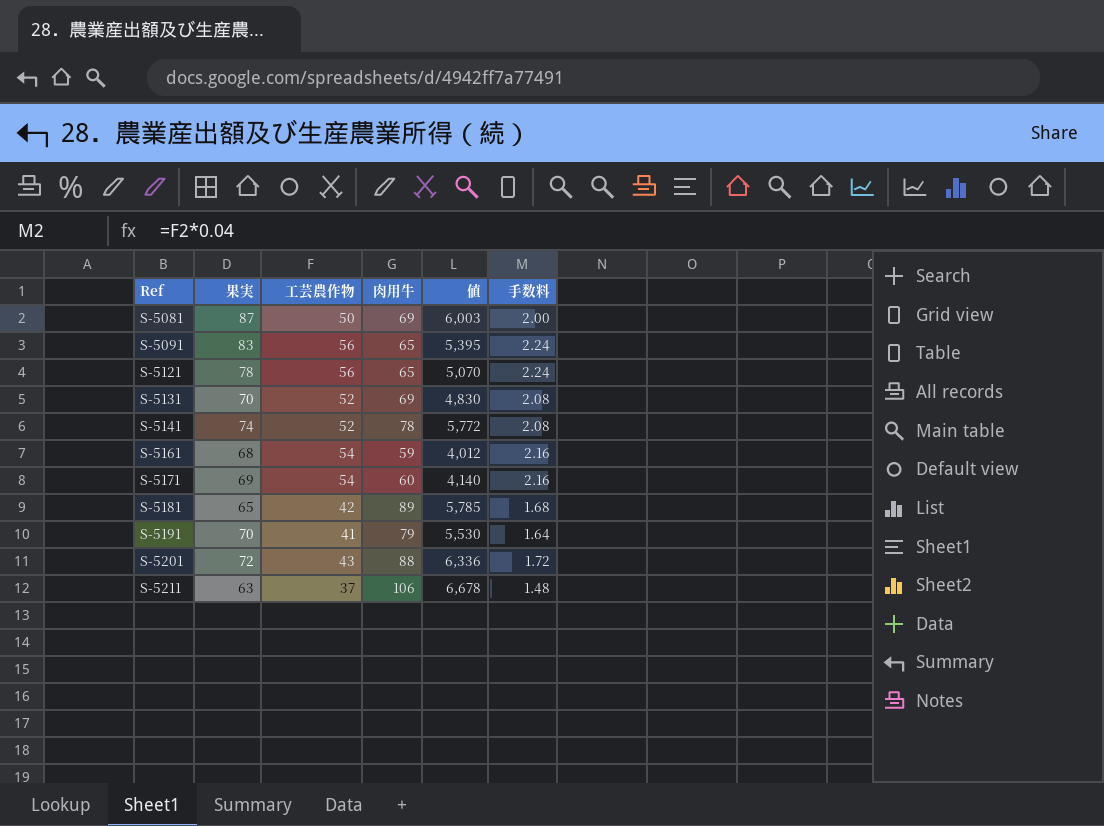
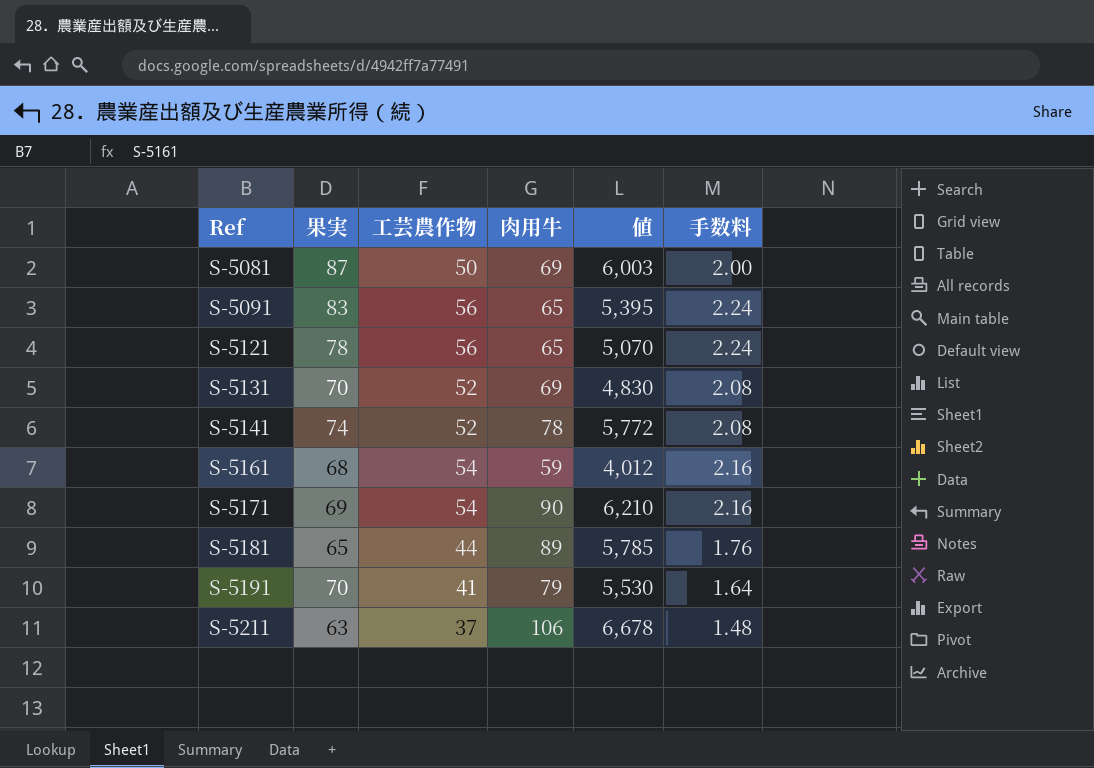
row S-5201: 72 | 43 | 88 | 6,336 | 1.72 -> none
S-5171 | 肉用牛: 60 -> 90
S-5171 | 値: 4,140 -> 6,210
S-5181 | 工芸農作物: 42 -> 44
S-5181 | 手数料: 1.68 -> 1.76

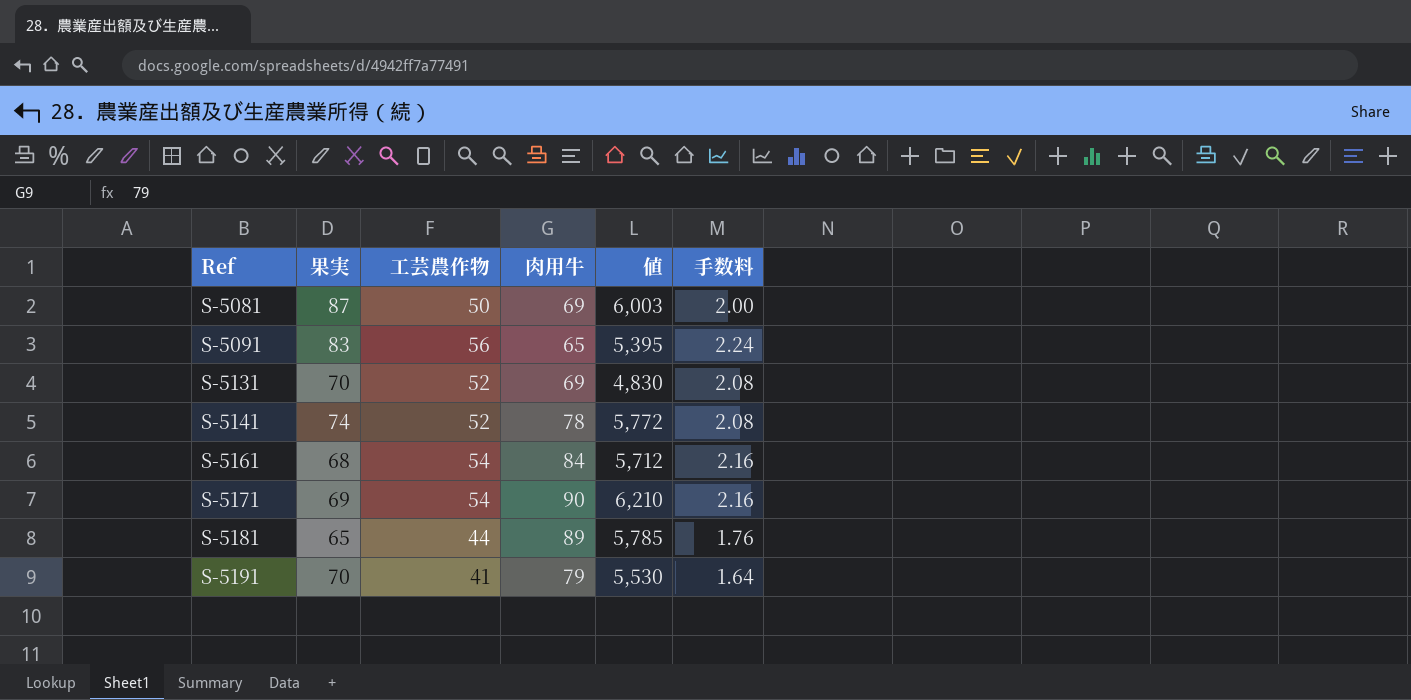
row S-5121: 78 | 56 | 65 | 5,070 | 2.24 -> none
row S-5211: 63 | 37 | 106 | 6,678 | 1.48 -> none
S-5161 | 肉用牛: 59 -> 84
S-5161 | 値: 4,012 -> 5,712

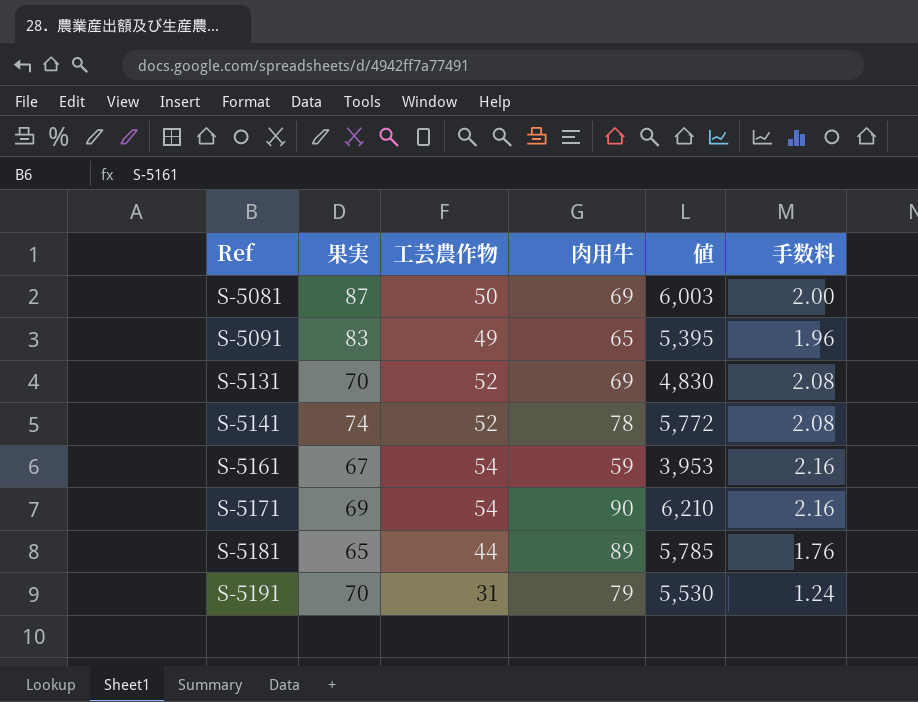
S-5091 | 工芸農作物: 56 -> 49
S-5091 | 手数料: 2.24 -> 1.96
S-5161 | 果実: 68 -> 67
S-5161 | 肉用牛: 84 -> 59
S-5161 | 値: 5,712 -> 3,953
S-5191 | 工芸農作物: 41 -> 31
S-5191 | 手数料: 1.64 -> 1.24

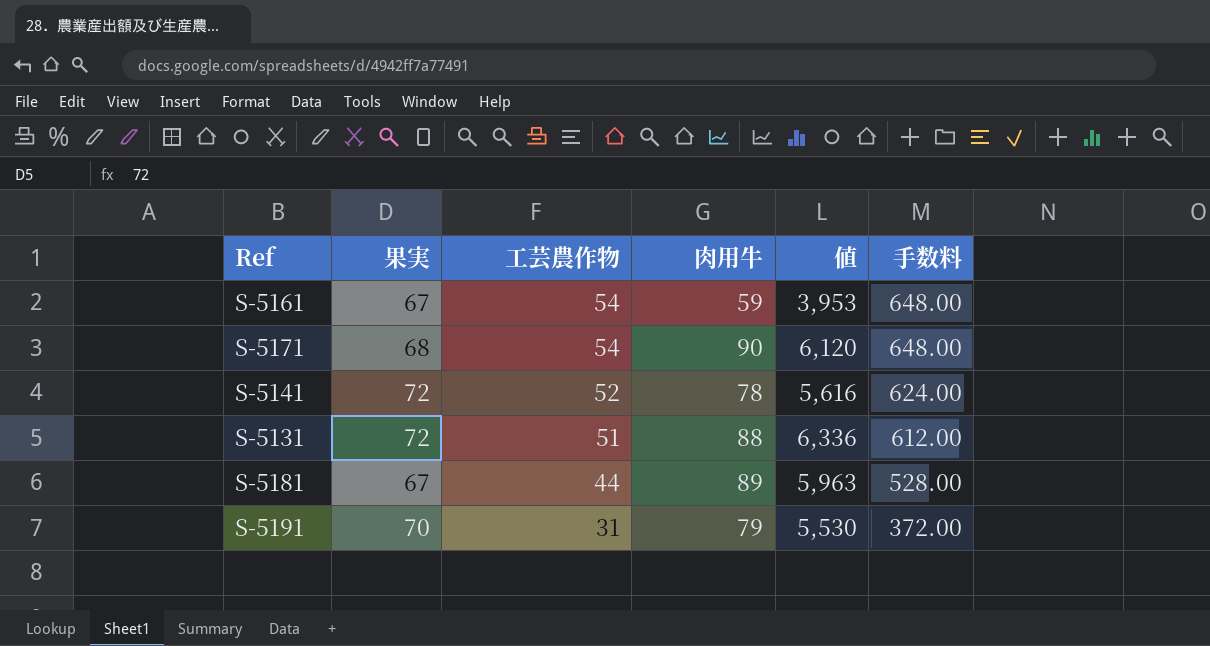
row order: Ref ascending -> 工芸農作物 descending
column 手数料 | formula: [工芸農作物] * 0.04 -> [工芸農作物] * 12
row S-5081: 87 | 50 | 69 | 6,003 | 2.00 -> none
row S-5091: 83 | 49 | 65 | 5,395 | 1.96 -> none
S-5171 | 果実: 69 -> 68
S-5171 | 値: 6,210 -> 6,120
S-5141 | 果実: 74 -> 72
S-5141 | 値: 5,772 -> 5,616
S-5131 | 果実: 70 -> 72
S-5131 | 工芸農作物: 52 -> 51
S-5131 | 肉用牛: 69 -> 88
S-5131 | 値: 4,830 -> 6,336
S-5181 | 果実: 65 -> 67
S-5181 | 値: 5,785 -> 5,963

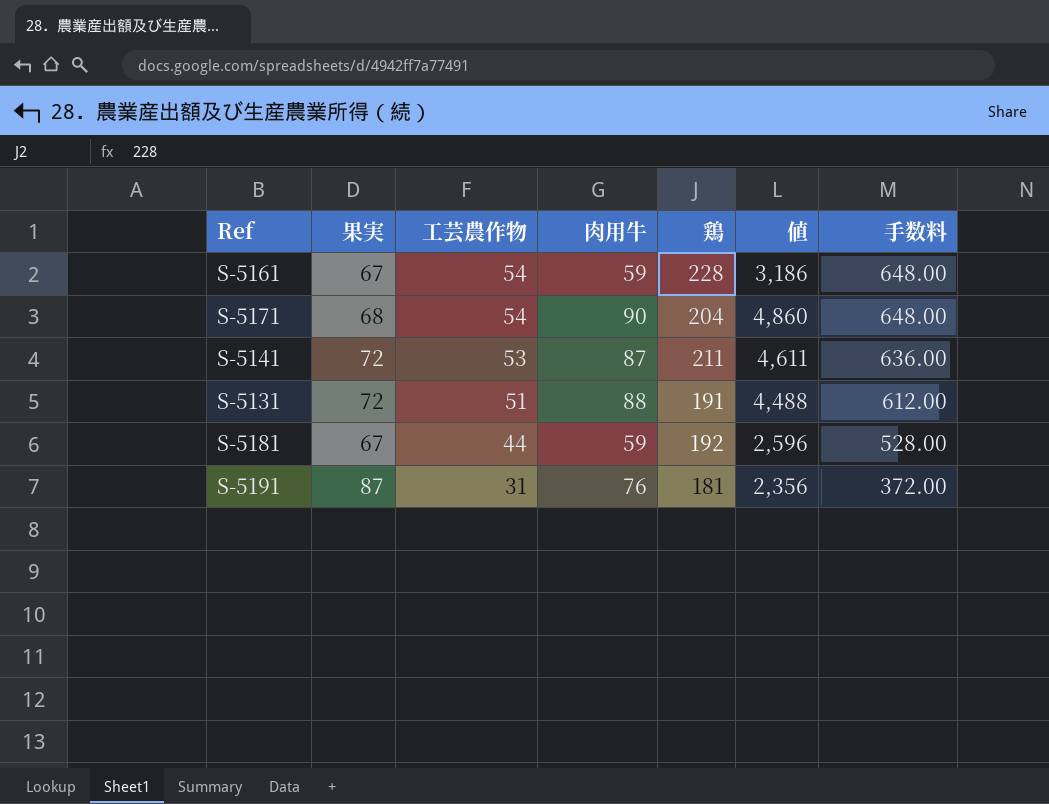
column 鶏 | position: none -> 5
column 値 | formula: [果実] * [肉用牛] -> [工芸農作物] * [肉用牛]
S-5141 | 工芸農作物: 52 -> 53
S-5141 | 肉用牛: 78 -> 87
S-5141 | 手数料: 624.00 -> 636.00
S-5181 | 肉用牛: 89 -> 59
S-5191 | 果実: 70 -> 87
S-5191 | 肉用牛: 79 -> 76

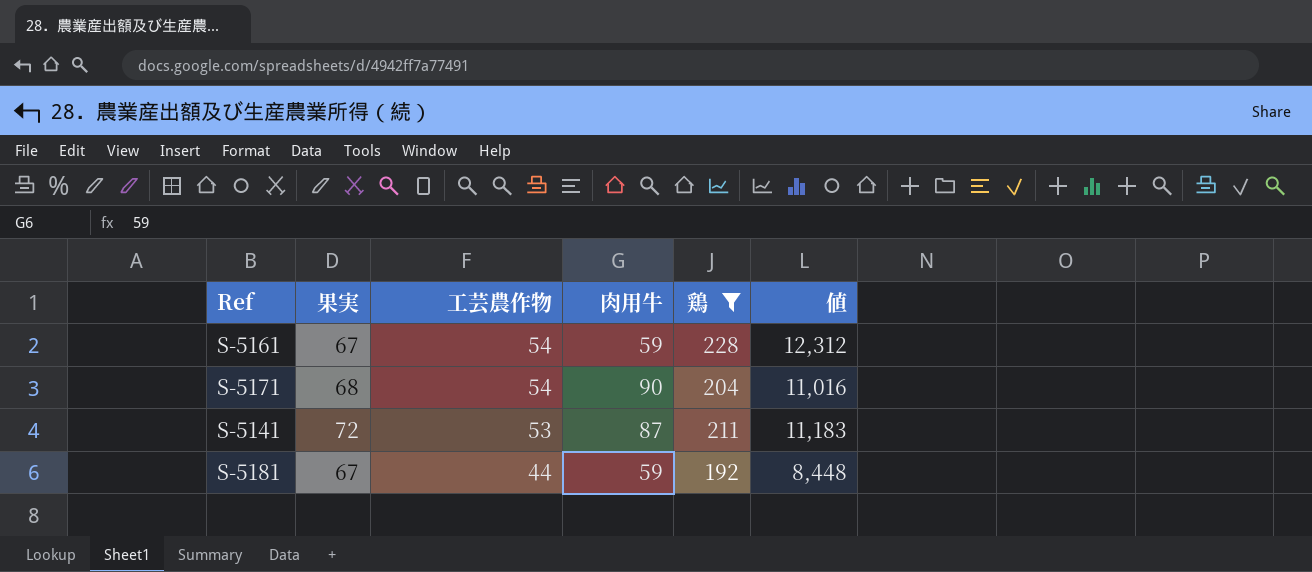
filter: none -> 鶏 >= 192
column 手数料 | formula: [工芸農作物] * 12 -> none
column 値 | formula: [工芸農作物] * [肉用牛] -> [工芸農作物] * [鶏]

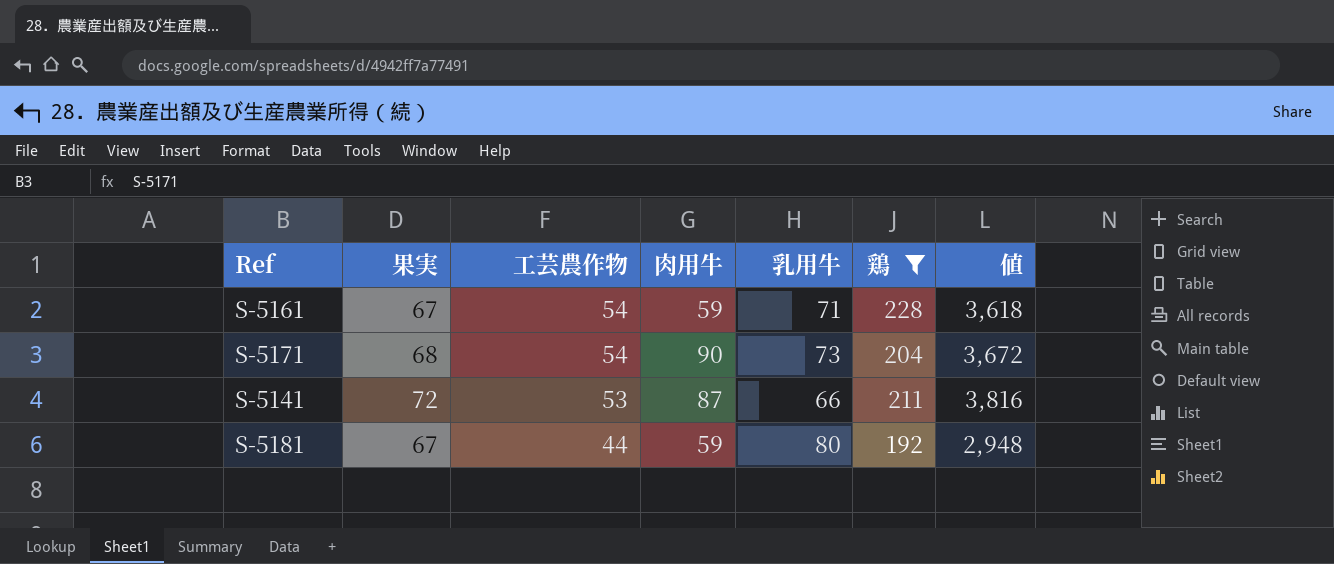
column 乳用牛 | position: none -> 5
column 値 | formula: [工芸農作物] * [鶏] -> [果実] * [工芸農作物]

